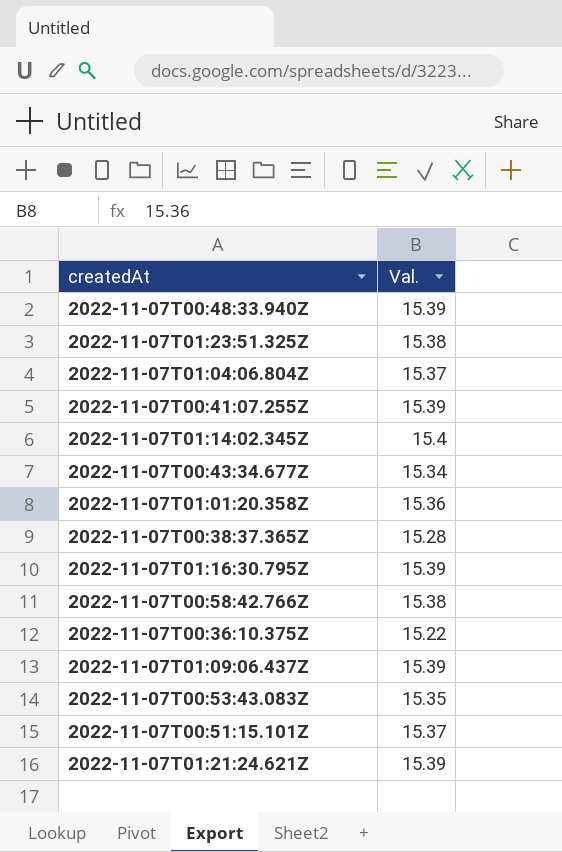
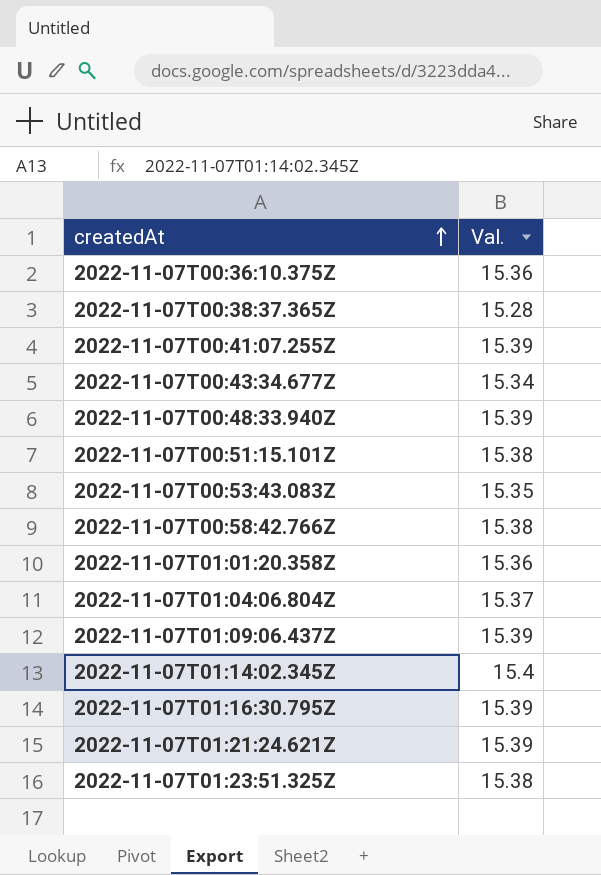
row order: none -> createdAt ascending
2022-11-07T00:36:10.375Z | Val.: 15.22 -> 15.36
2022-11-07T00:51:15.101Z | Val.: 15.37 -> 15.38

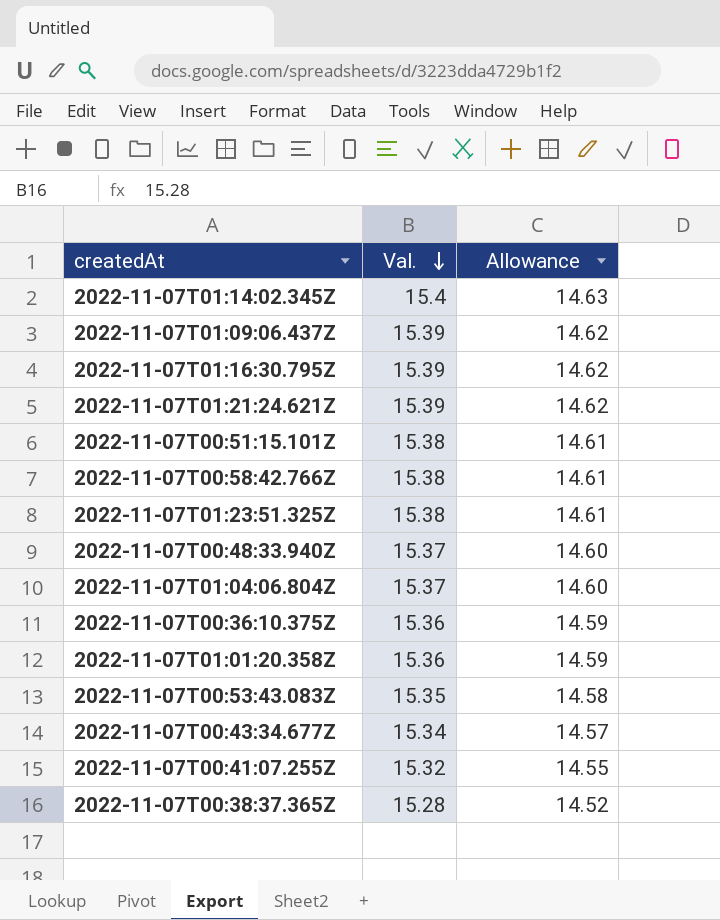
row order: createdAt ascending -> Val. descending
column Allowance | formula: none -> [Val.] * 0.95
2022-11-07T00:48:33.940Z | Val.: 15.39 -> 15.37
2022-11-07T00:41:07.255Z | Val.: 15.39 -> 15.32

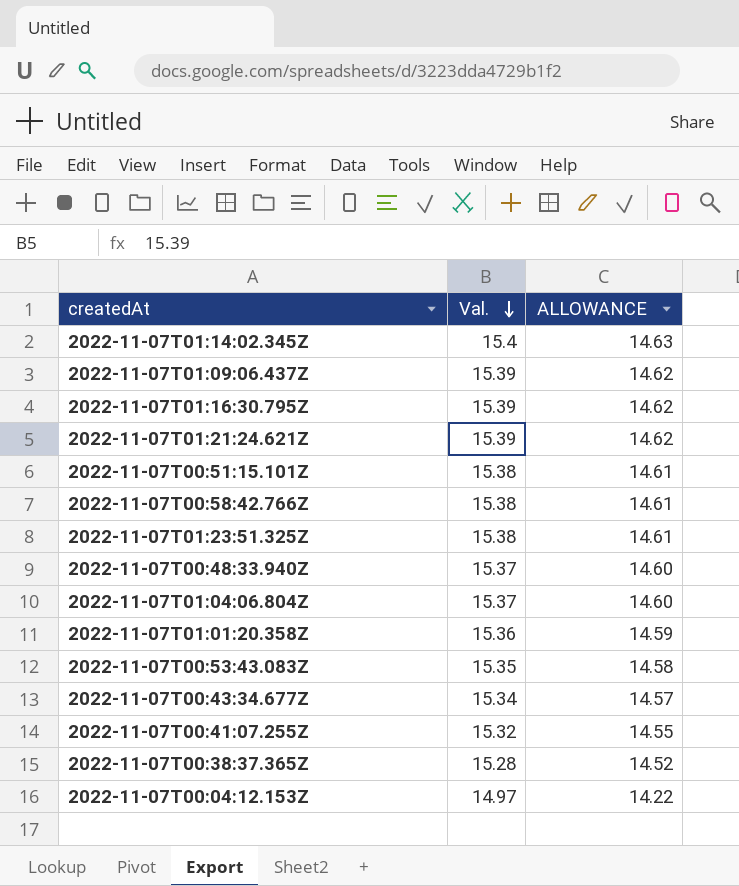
column name: Allowance -> ALLOWANCE
row 2022-11-07T00:36:10.375Z: 15.36 | 14.59 -> none
row 2022-11-07T00:04:12.153Z: none -> 14.97 | 14.22

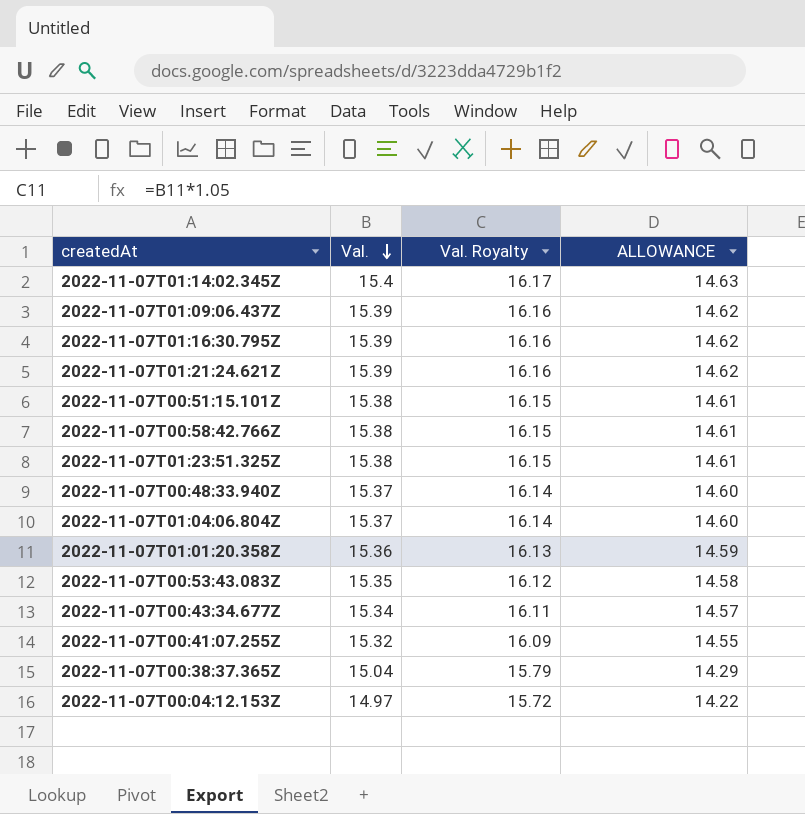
column Val. Royalty | formula: none -> [Val.] * 1.05
2022-11-07T00:38:37.365Z | Val.: 15.28 -> 15.04
2022-11-07T00:38:37.365Z | ALLOWANCE: 14.52 -> 14.29

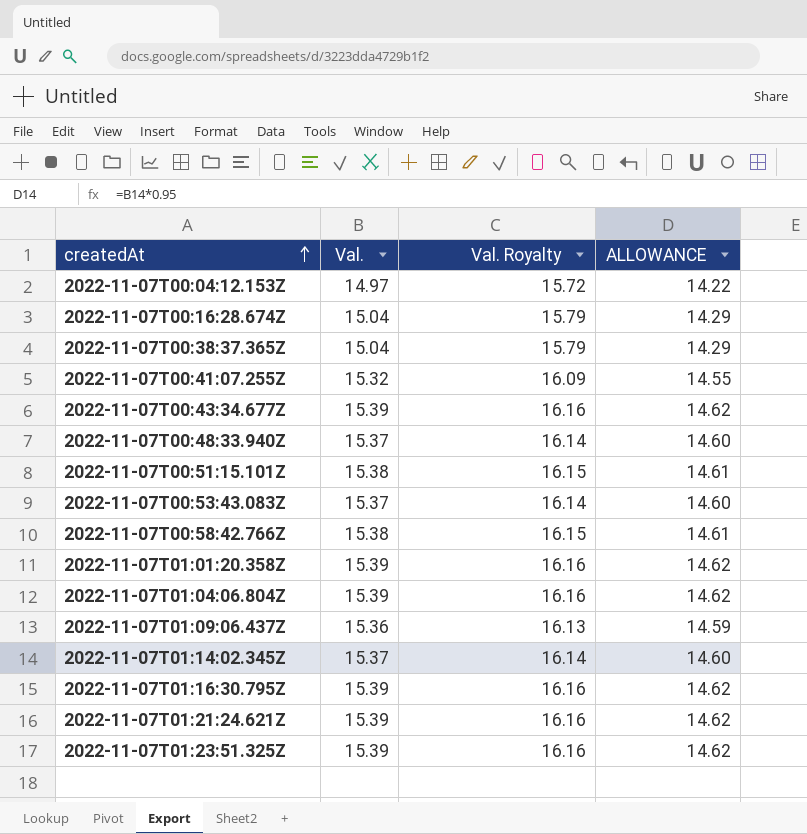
row order: Val. descending -> createdAt ascending
row 2022-11-07T00:16:28.674Z: none -> 15.04 | 15.79 | 14.29
2022-11-07T00:43:34.677Z | Val.: 15.34 -> 15.39
2022-11-07T00:43:34.677Z | Val. Royalty: 16.11 -> 16.16
2022-11-07T00:43:34.677Z | ALLOWANCE: 14.57 -> 14.62
2022-11-07T00:53:43.083Z | Val.: 15.35 -> 15.37
2022-11-07T00:53:43.083Z | Val. Royalty: 16.12 -> 16.14
2022-11-07T00:53:43.083Z | ALLOWANCE: 14.58 -> 14.60
2022-11-07T01:01:20.358Z | Val.: 15.36 -> 15.39
2022-11-07T01:01:20.358Z | Val. Royalty: 16.13 -> 16.16
2022-11-07T01:01:20.358Z | ALLOWANCE: 14.59 -> 14.62
2022-11-07T01:04:06.804Z | Val.: 15.37 -> 15.39
2022-11-07T01:04:06.804Z | Val. Royalty: 16.14 -> 16.16
2022-11-07T01:04:06.804Z | ALLOWANCE: 14.60 -> 14.62
2022-11-07T01:09:06.437Z | Val.: 15.39 -> 15.36
2022-11-07T01:09:06.437Z | Val. Royalty: 16.16 -> 16.13
2022-11-07T01:09:06.437Z | ALLOWANCE: 14.62 -> 14.59
2022-11-07T01:14:02.345Z | Val.: 15.4 -> 15.37
2022-11-07T01:14:02.345Z | Val. Royalty: 16.17 -> 16.14
2022-11-07T01:14:02.345Z | ALLOWANCE: 14.63 -> 14.60
2022-11-07T01:23:51.325Z | Val.: 15.38 -> 15.39
2022-11-07T01:23:51.325Z | Val. Royalty: 16.15 -> 16.16
2022-11-07T01:23:51.325Z | ALLOWANCE: 14.61 -> 14.62

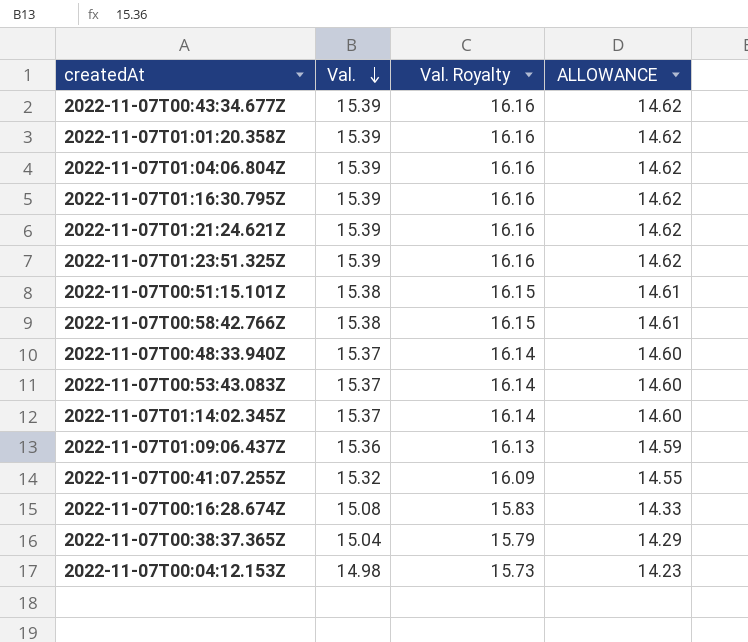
row order: createdAt ascending -> Val. descending
2022-11-07T00:16:28.674Z | Val.: 15.04 -> 15.08
2022-11-07T00:16:28.674Z | Val. Royalty: 15.79 -> 15.83
2022-11-07T00:16:28.674Z | ALLOWANCE: 14.29 -> 14.33
2022-11-07T00:04:12.153Z | Val.: 14.97 -> 14.98
2022-11-07T00:04:12.153Z | Val. Royalty: 15.72 -> 15.73
2022-11-07T00:04:12.153Z | ALLOWANCE: 14.22 -> 14.23

